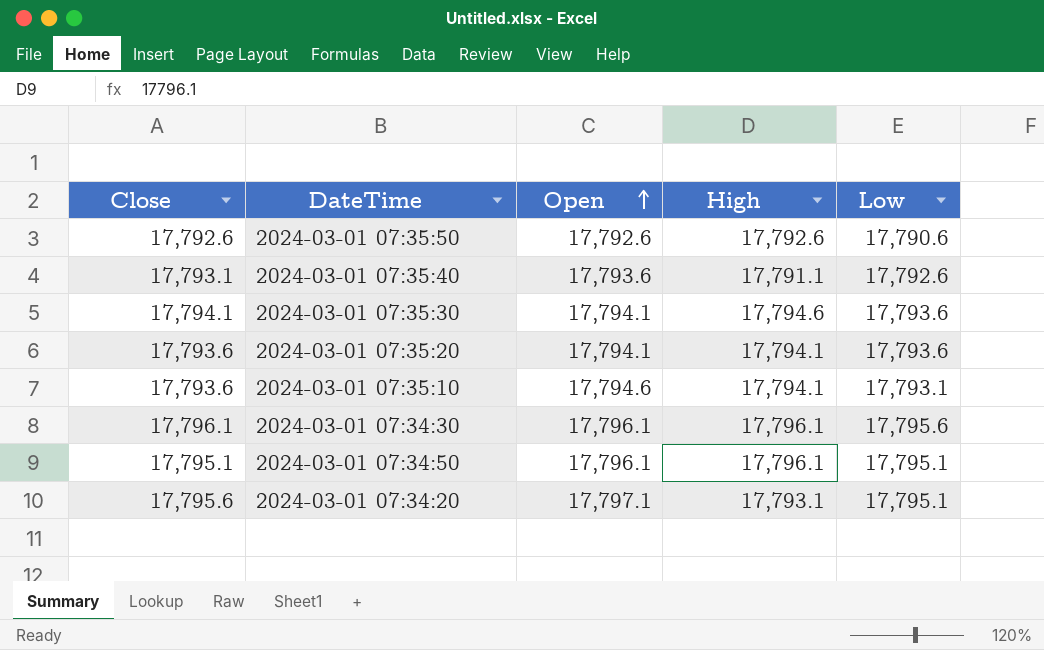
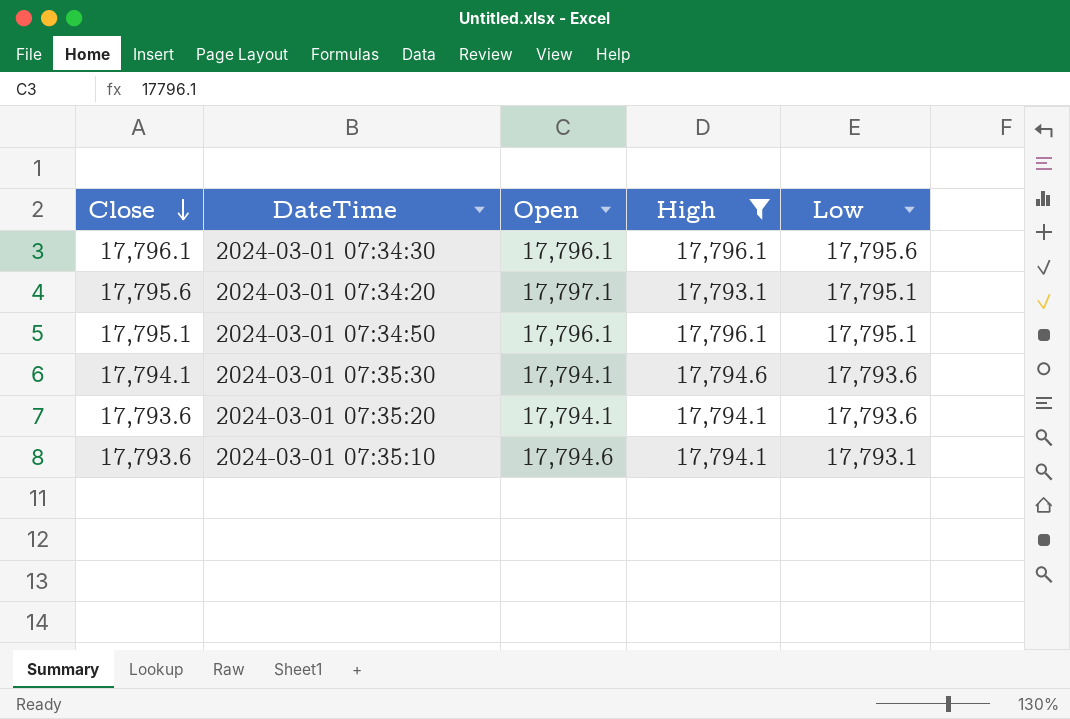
filter: none -> High >= 17,793.1
row order: Open ascending -> Close descending

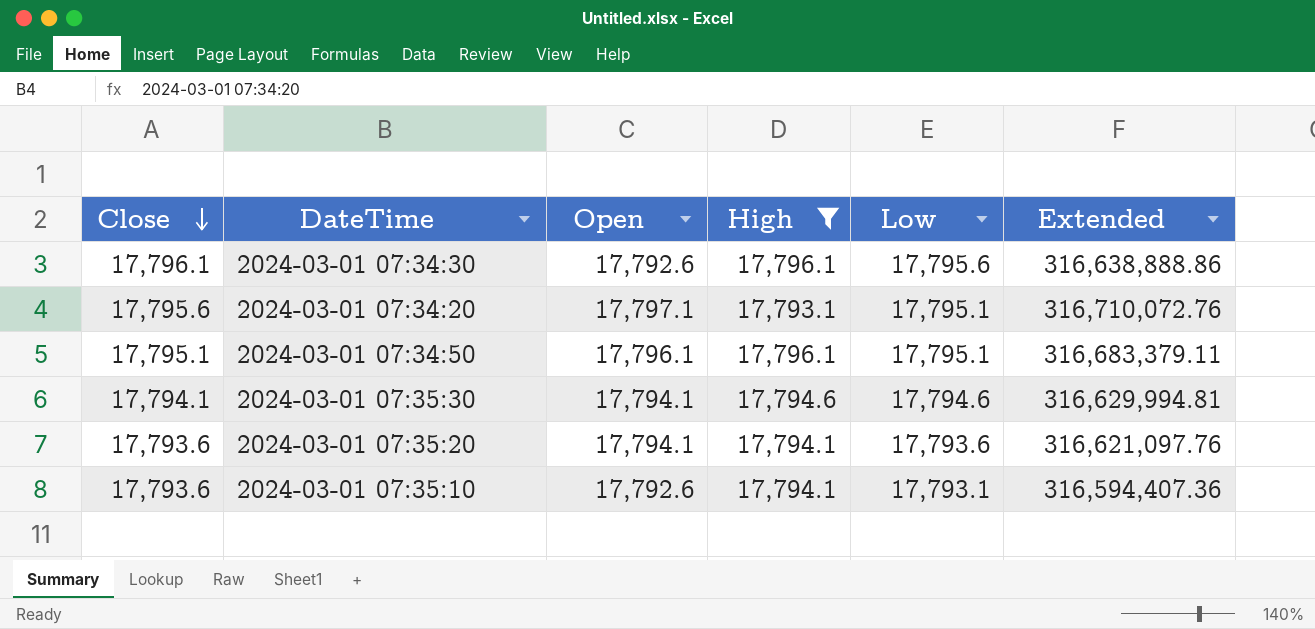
column Extended | formula: none -> [Close] * [Open]
2024-03-01 07:34:30 | Open: 17,796.1 -> 17,792.6
2024-03-01 07:35:30 | Low: 17,793.6 -> 17,794.6
2024-03-01 07:35:10 | Open: 17,794.6 -> 17,792.6

